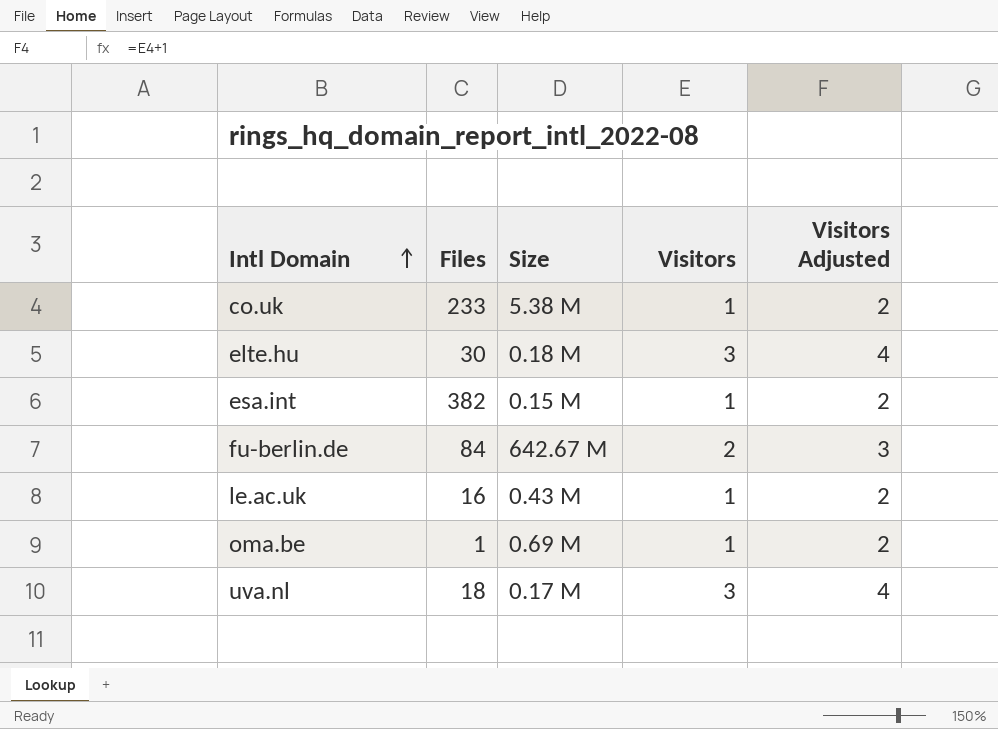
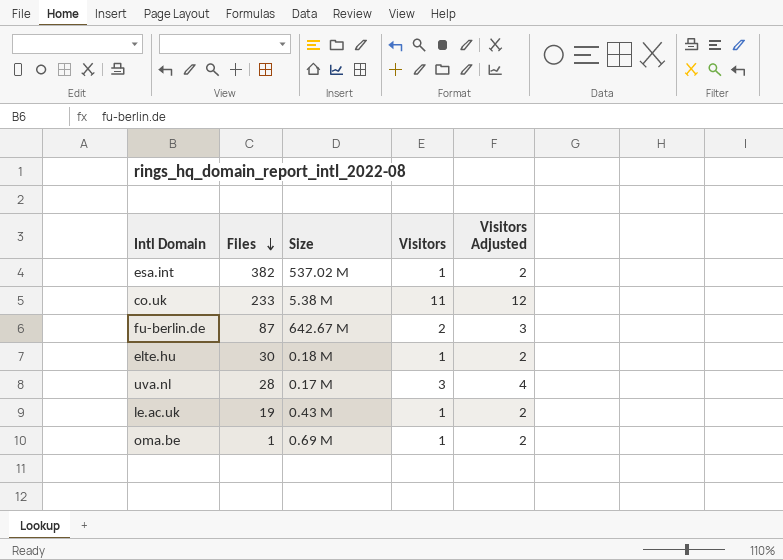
row order: Intl Domain ascending -> Files descending
esa.int | Size: 0.15 M -> 537.02 M
co.uk | Visitors: 1 -> 11
co.uk | Visitors Adjusted: 2 -> 12
fu-berlin.de | Files: 84 -> 87
elte.hu | Visitors: 3 -> 1
elte.hu | Visitors Adjusted: 4 -> 2
uva.nl | Files: 18 -> 28
le.ac.uk | Files: 16 -> 19

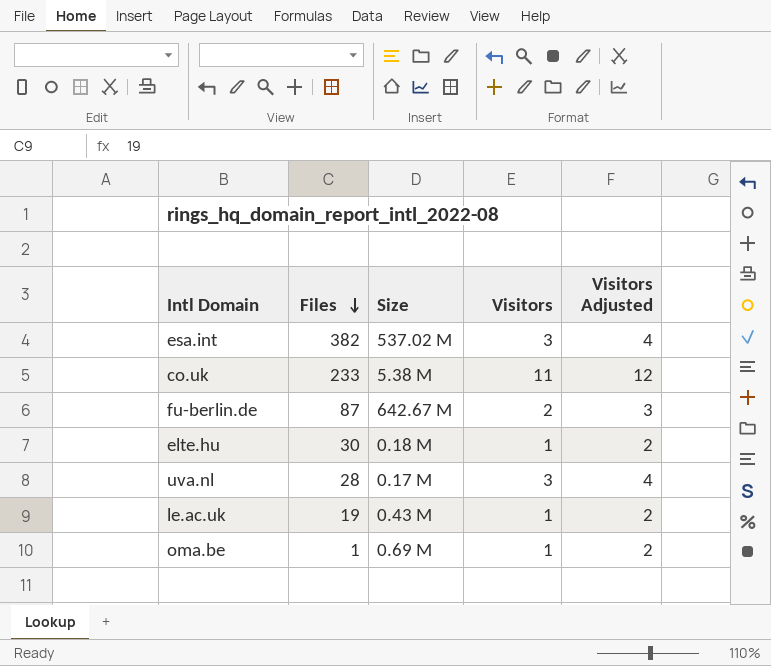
esa.int | Visitors: 1 -> 3
esa.int | Visitors Adjusted: 2 -> 4

